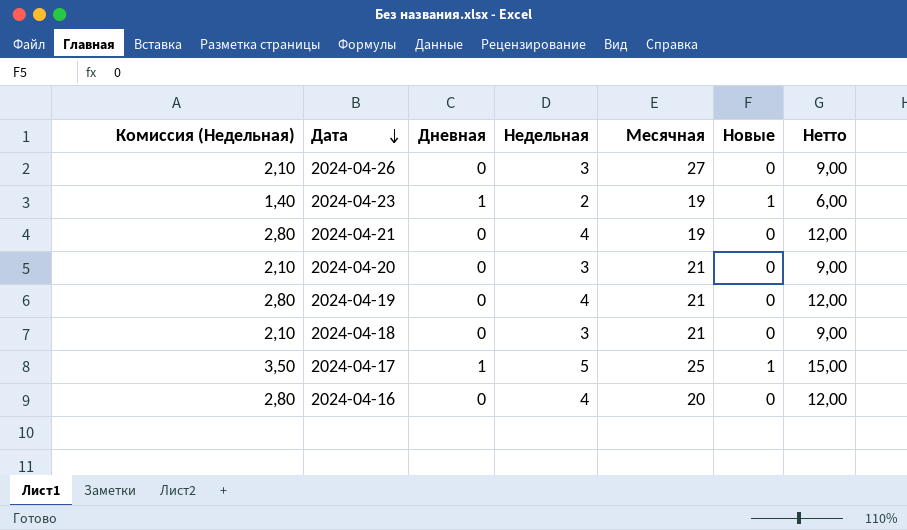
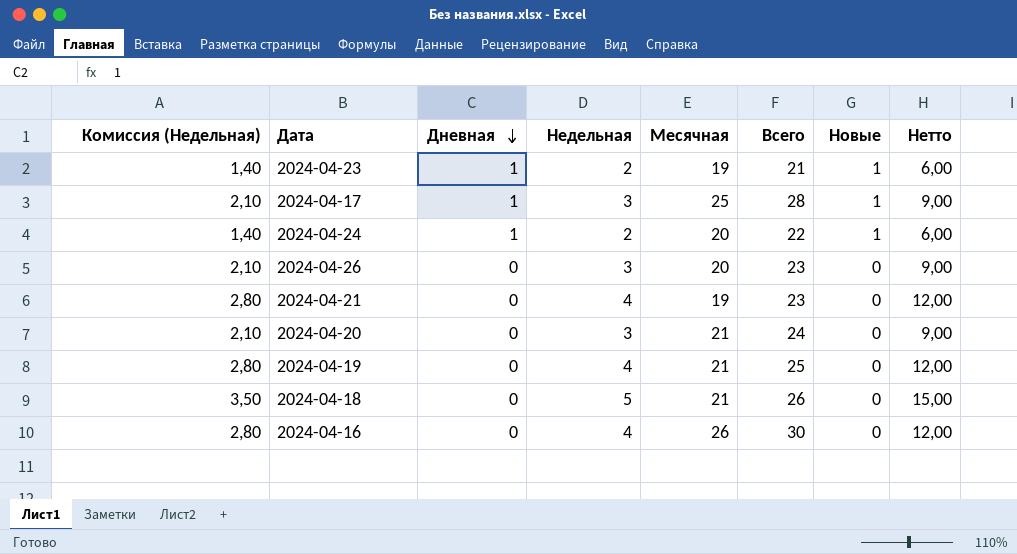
row order: Дата descending -> Дневная descending
column Всего | formula: none -> [Недельная] + [Месячная]
2024-04-17 | Комиссия (Недельная): 3,50 -> 2,10
2024-04-17 | Недельная: 5 -> 3
2024-04-17 | Нетто: 15,00 -> 9,00
row 2024-04-24: none -> 1,40 | 1 | 2 | 20 | 22 | 1 | 6,00
2024-04-26 | Месячная: 27 -> 20
2024-04-18 | Комиссия (Недельная): 2,10 -> 3,50
2024-04-18 | Недельная: 3 -> 5
2024-04-18 | Нетто: 9,00 -> 15,00
2024-04-16 | Месячная: 20 -> 26

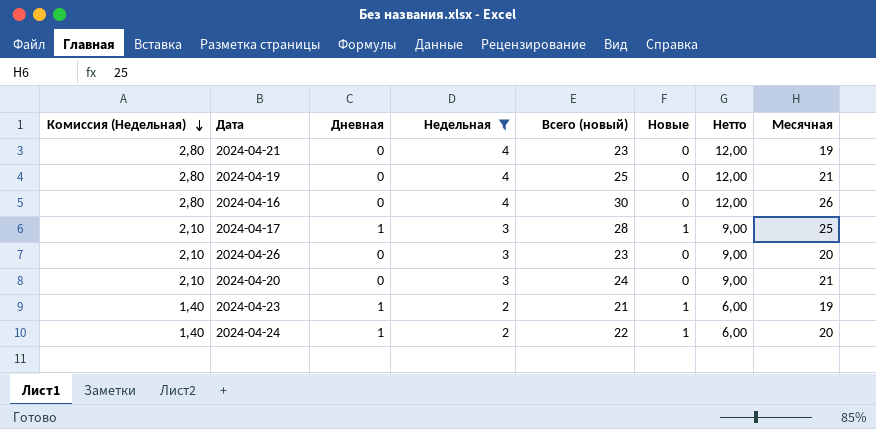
filter: none -> Недельная != 5
row order: Дневная descending -> Комиссия (Недельная) descending
column name: Всего -> Всего (новый)
column Месячная | position: 5 -> 8

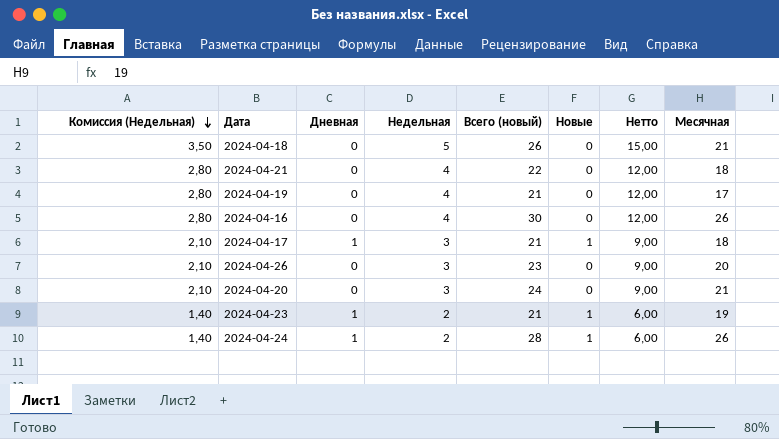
filter: Недельная != 5 -> none
2024-04-21 | Всего (новый): 23 -> 22
2024-04-21 | Месячная: 19 -> 18
2024-04-19 | Всего (новый): 25 -> 21
2024-04-19 | Месячная: 21 -> 17
2024-04-17 | Всего (новый): 28 -> 21
2024-04-17 | Месячная: 25 -> 18
2024-04-24 | Всего (новый): 22 -> 28
2024-04-24 | Месячная: 20 -> 26

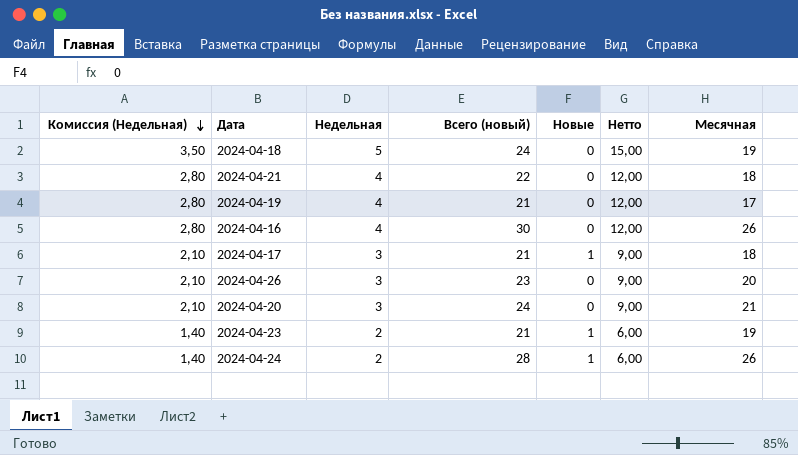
column Дневная | position: 3 -> none
2024-04-18 | Всего (новый): 26 -> 24
2024-04-18 | Месячная: 21 -> 19

